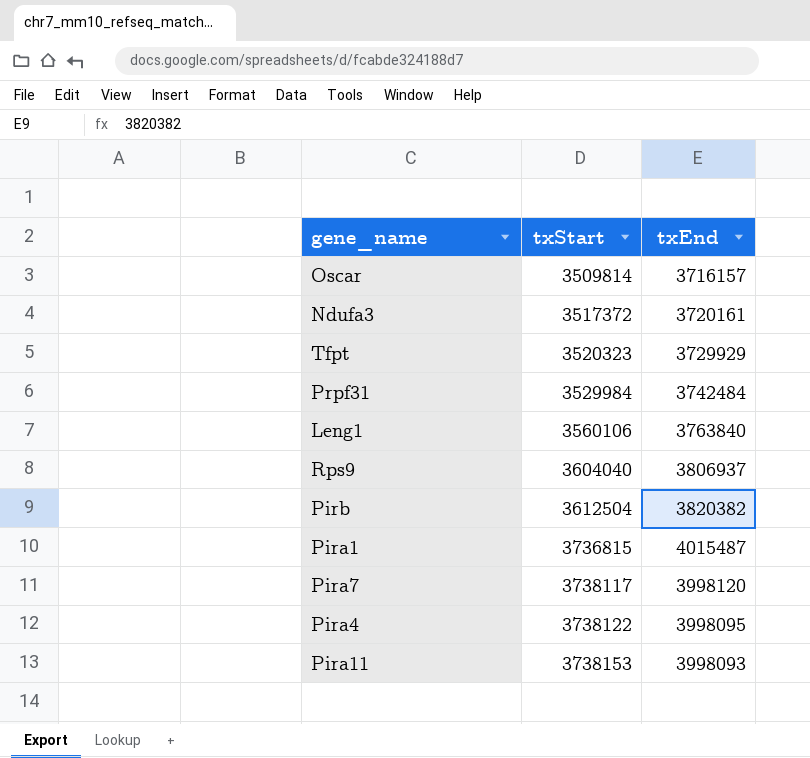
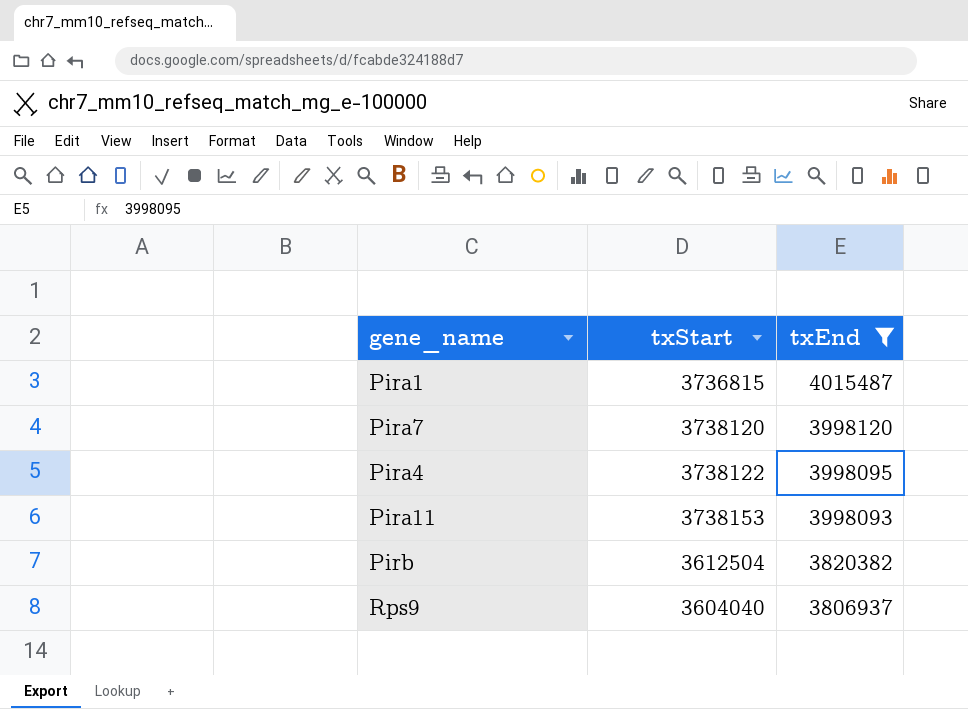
filter: none -> txEnd >= 3806937
row order: txStart ascending -> txEnd descending
Pira7 | txStart: 3738117 -> 3738120

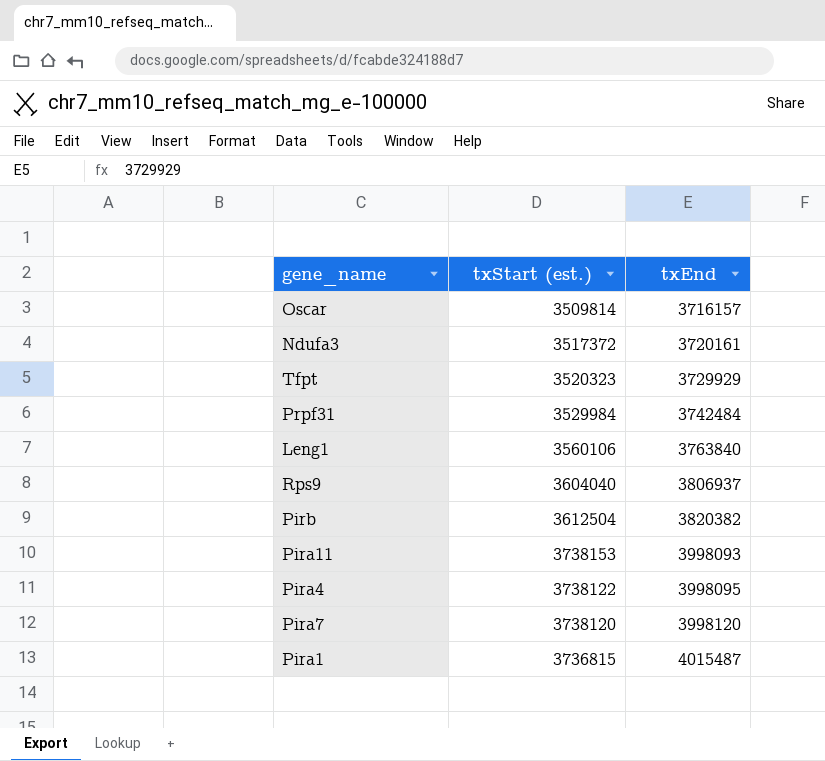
filter: txEnd >= 3806937 -> none
row order: txEnd descending -> txEnd ascending
column name: txStart -> txStart (est.)

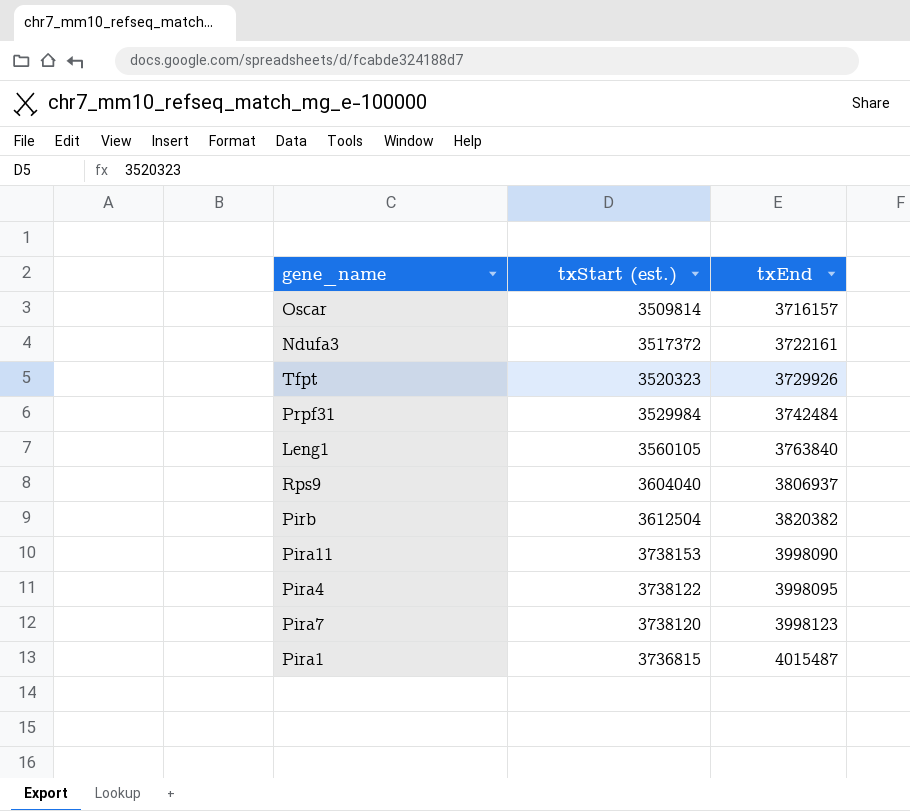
Ndufa3 | txEnd: 3720161 -> 3722161
Tfpt | txEnd: 3729929 -> 3729926
Leng1 | txStart (est.): 3560106 -> 3560105
Pira11 | txEnd: 3998093 -> 3998090
Pira7 | txEnd: 3998120 -> 3998123

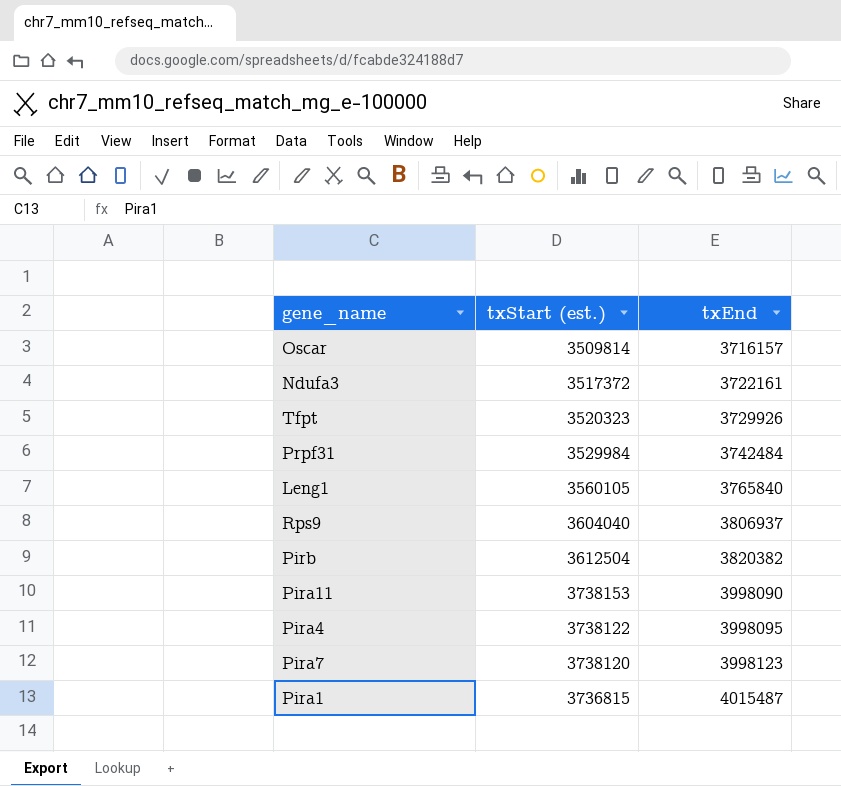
Leng1 | txEnd: 3763840 -> 3765840

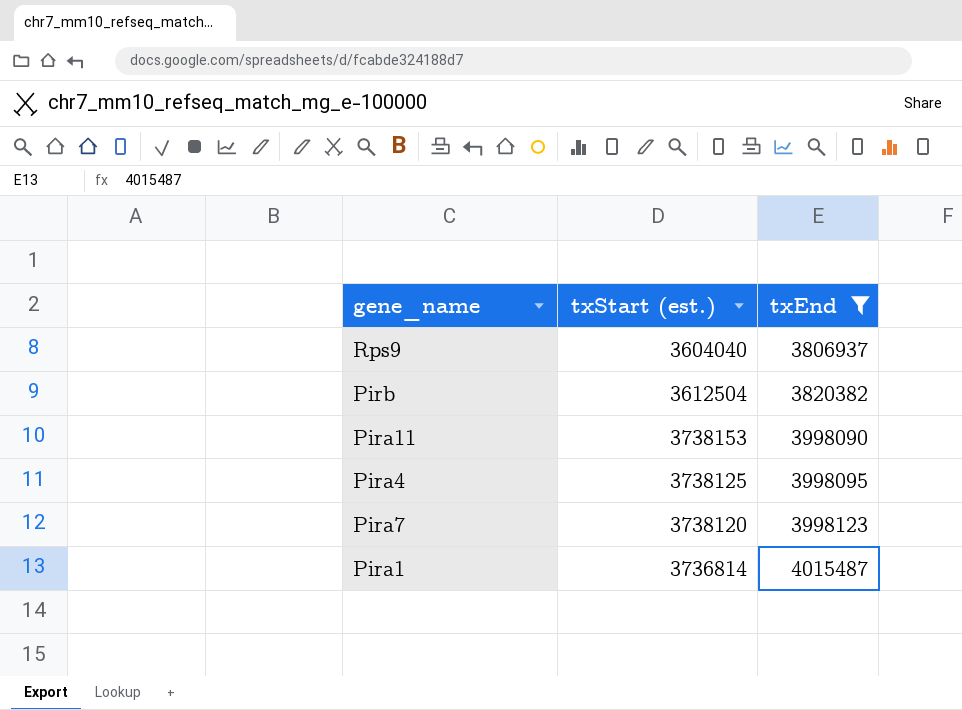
filter: none -> txEnd >= 3806937
Pira4 | txStart (est.): 3738122 -> 3738125
Pira1 | txStart (est.): 3736815 -> 3736814

